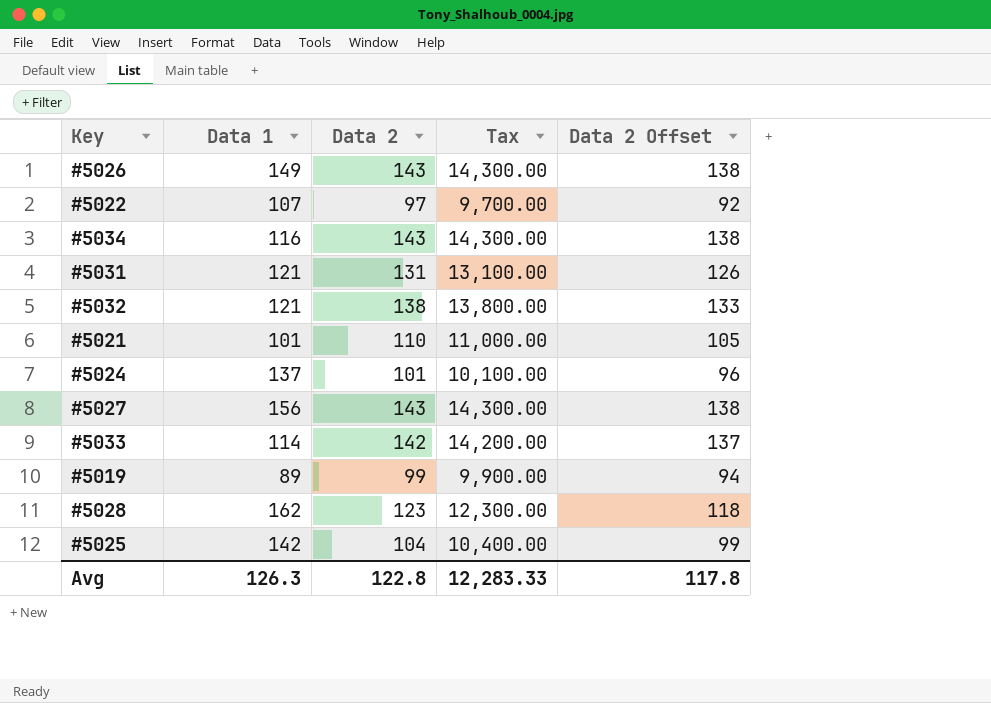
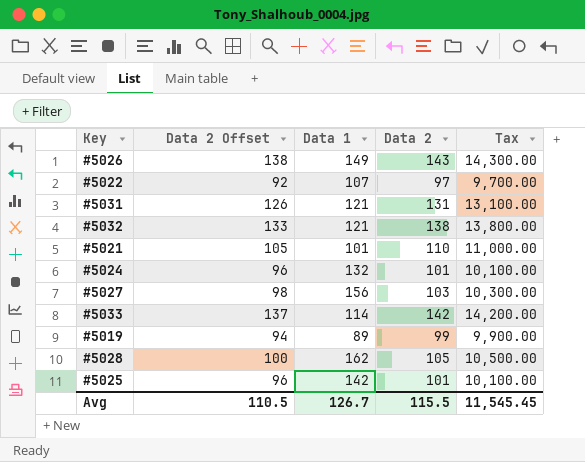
column Data 2 Offset | position: 5 -> 2
row #5034: 116 | 143 | 14,300.00 | 138 -> none
#5024 | Data 1: 137 -> 132
#5027 | Data 2 Offset: 138 -> 98
#5027 | Data 2: 143 -> 103
#5027 | Tax: 14,300.00 -> 10,300.00
#5028 | Data 2 Offset: 118 -> 100
#5028 | Data 2: 123 -> 105
#5028 | Tax: 12,300.00 -> 10,500.00
#5025 | Data 2 Offset: 99 -> 96
#5025 | Data 2: 104 -> 101
#5025 | Tax: 10,400.00 -> 10,100.00
Avg | Data 2 Offset: 117.8 -> 110.5
Avg | Data 1: 126.3 -> 126.7
Avg | Data 2: 122.8 -> 115.5
Avg | Tax: 12,283.33 -> 11,545.45

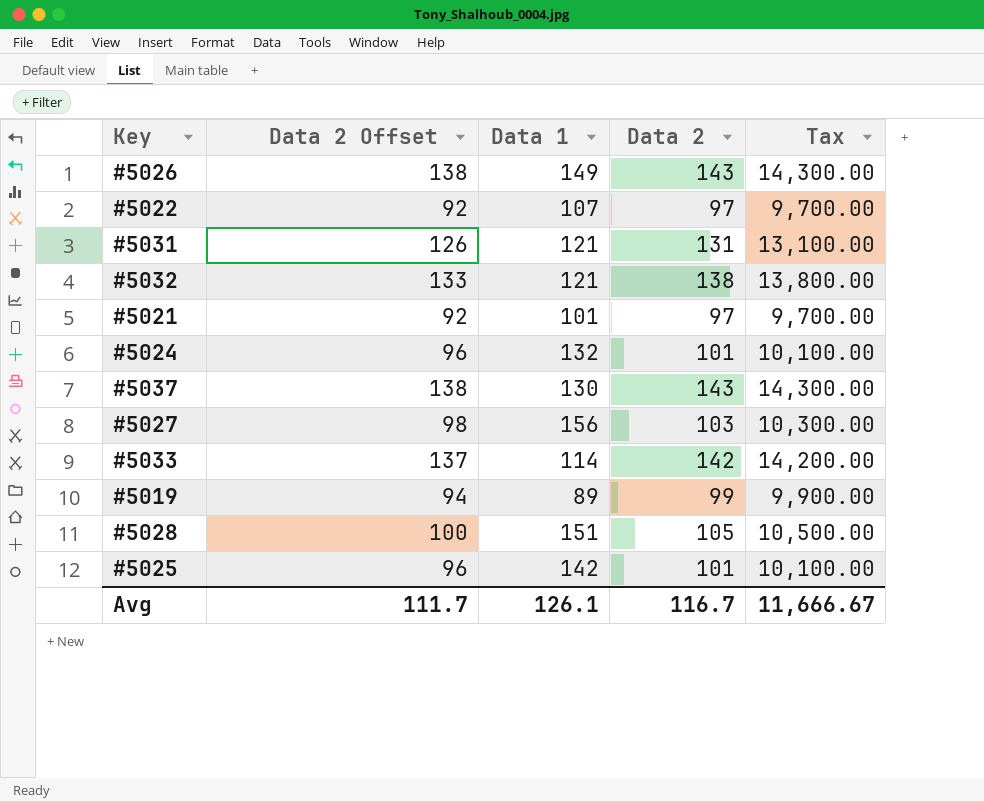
#5021 | Data 2 Offset: 105 -> 92
#5021 | Data 2: 110 -> 97
#5021 | Tax: 11,000.00 -> 9,700.00
row #5037: none -> 138 | 130 | 143 | 14,300.00
#5028 | Data 1: 162 -> 151
Avg | Data 2 Offset: 110.5 -> 111.7
Avg | Data 1: 126.7 -> 126.1
Avg | Data 2: 115.5 -> 116.7
Avg | Tax: 11,545.45 -> 11,666.67

